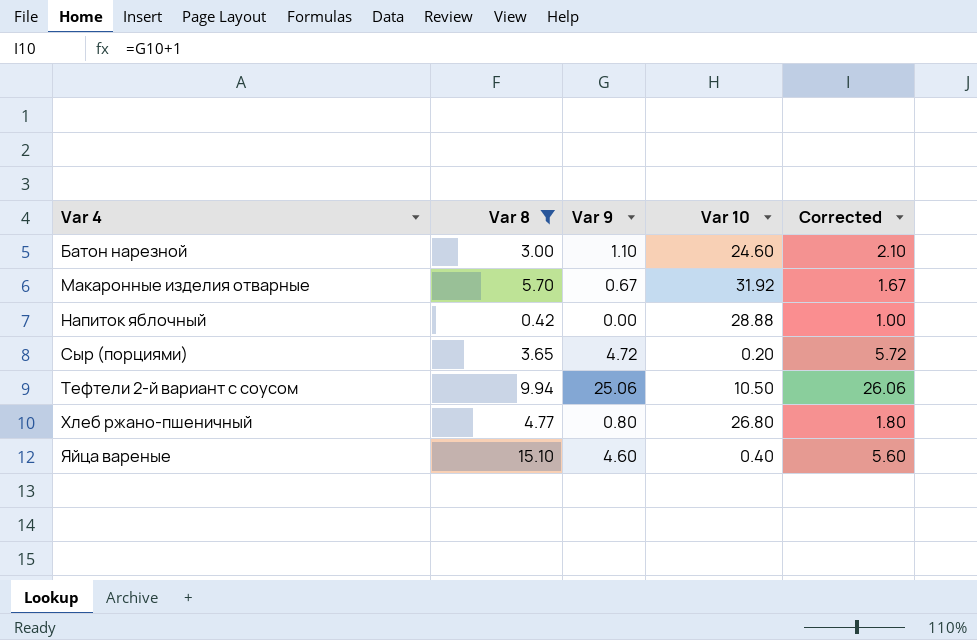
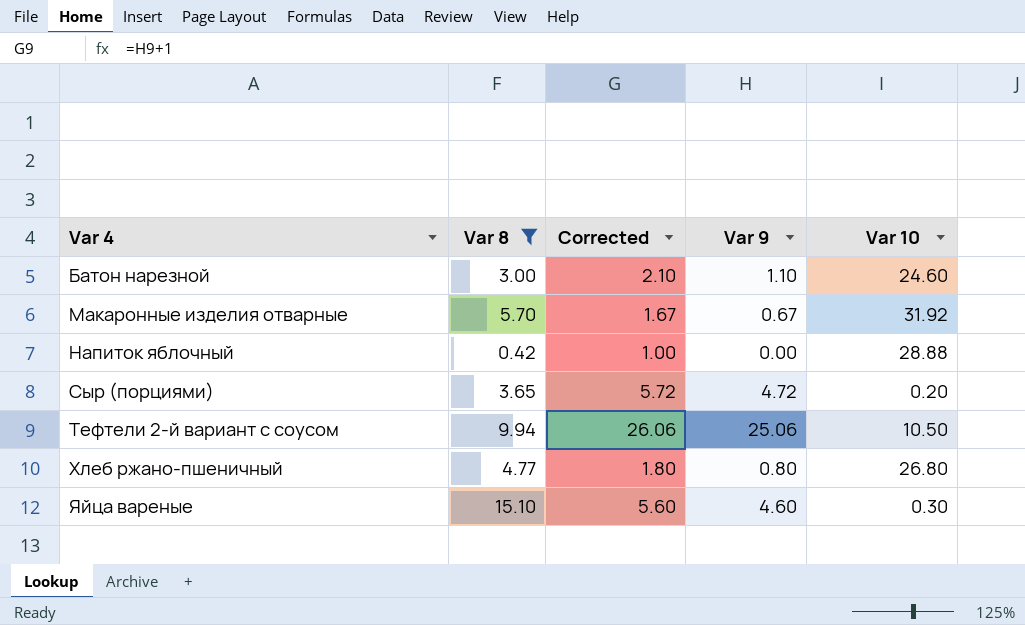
column Corrected | position: 5 -> 3
Яйца вареные | Var 10: 0.40 -> 0.30

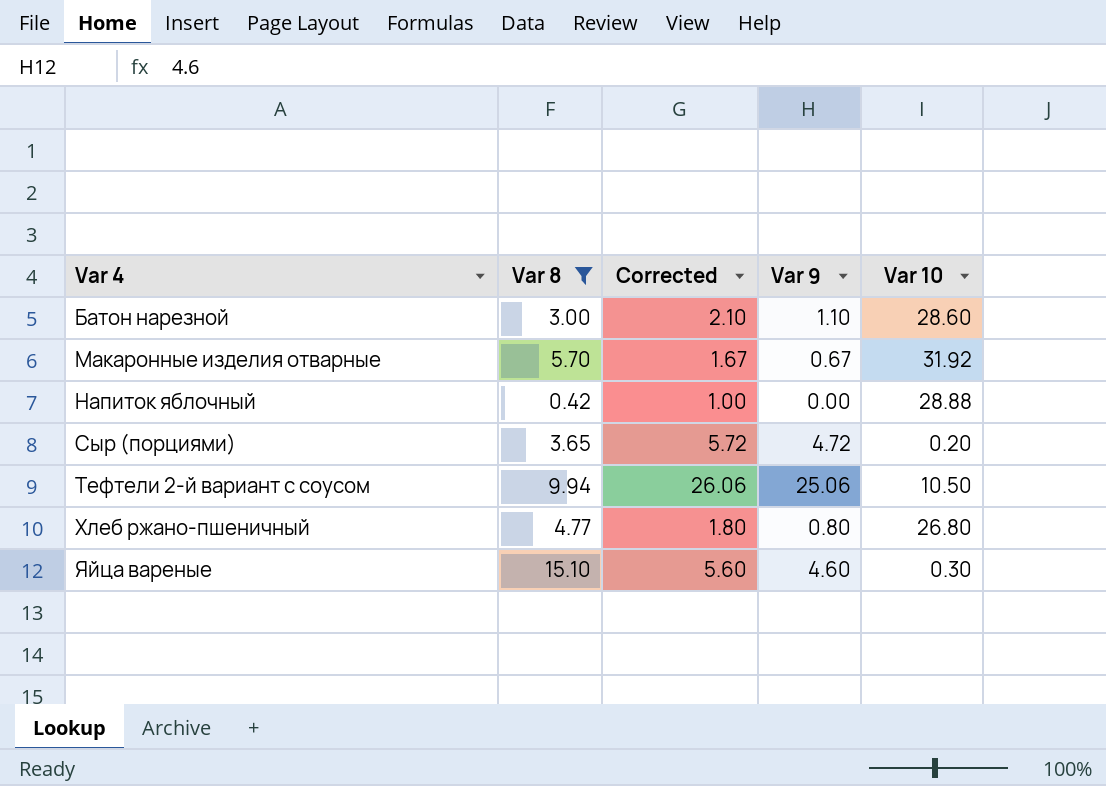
Батон нарезной | Var 10: 24.60 -> 28.60

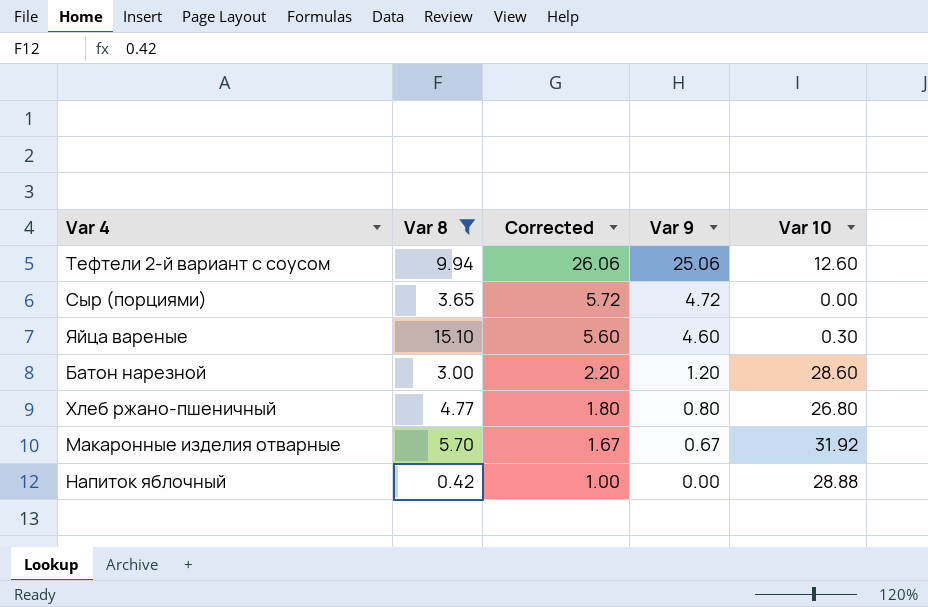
row order: Var 4 ascending -> Corrected descending
Тефтели 2-й вариант с соусом | Var 10: 10.50 -> 12.60
Сыр (порциями) | Var 10: 0.20 -> 0.00
Батон нарезной | Corrected: 2.10 -> 2.20
Батон нарезной | Var 9: 1.10 -> 1.20

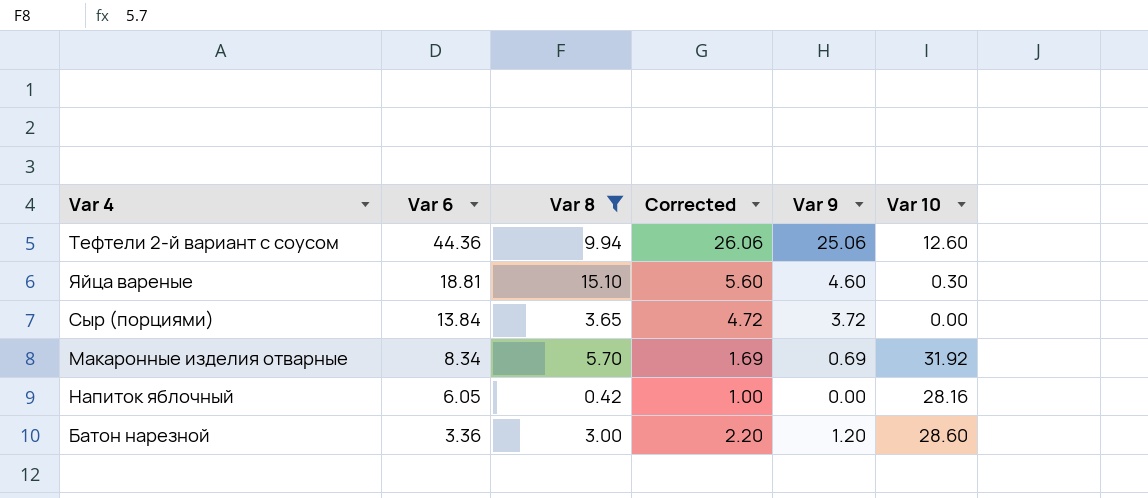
row order: Corrected descending -> Var 6 descending
column Var 6 | position: none -> 2
row Хлеб ржано-пшеничный: 4.77 | 1.80 | 0.80 | 26.80 -> none
Сыр (порциями) | Corrected: 5.72 -> 4.72
Сыр (порциями) | Var 9: 4.72 -> 3.72
Макаронные изделия отварные | Corrected: 1.67 -> 1.69
Макаронные изделия отварные | Var 9: 0.67 -> 0.69
Напиток яблочный | Var 10: 28.88 -> 28.16

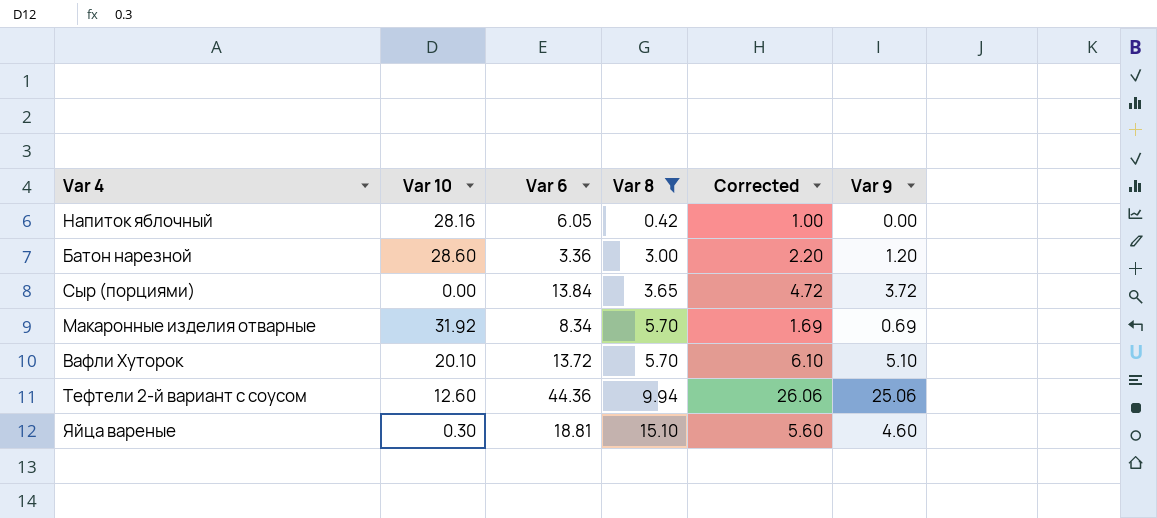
row order: Var 6 descending -> Var 8 ascending
column Var 10 | position: 6 -> 2
row Вафли Хуторок: none -> 20.10 | 13.72 | 5.70 | 6.10 | 5.10

